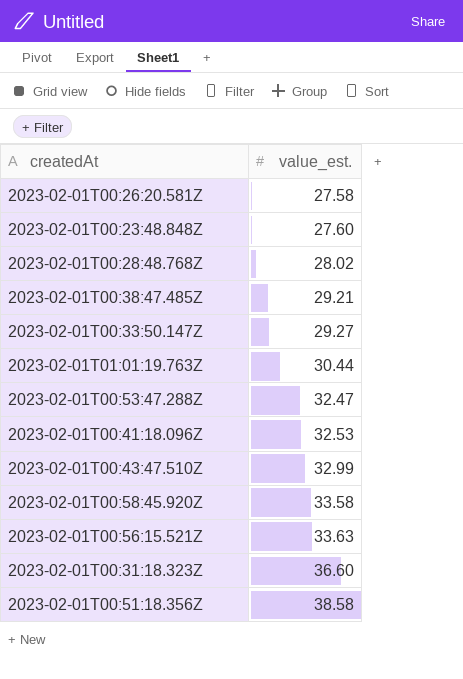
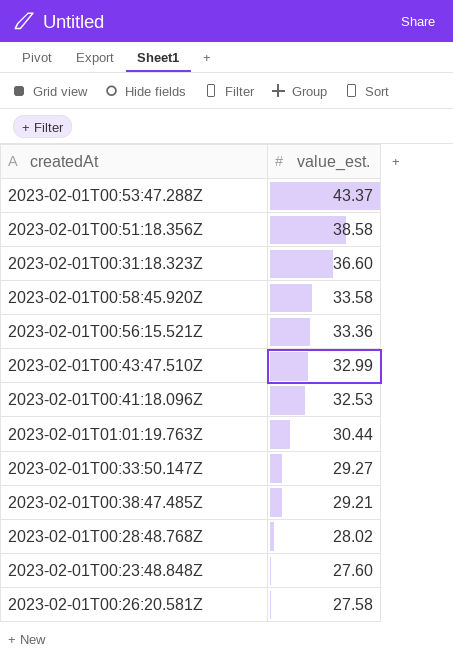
row order: value_est. ascending -> value_est. descending
2023-02-01T00:53:47.288Z | value_est.: 32.47 -> 43.37
2023-02-01T00:56:15.521Z | value_est.: 33.63 -> 33.36

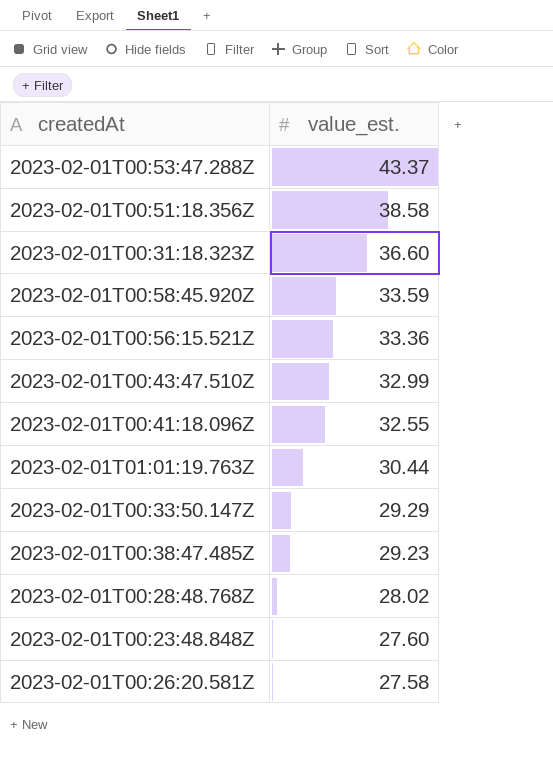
2023-02-01T00:58:45.920Z | value_est.: 33.58 -> 33.59
2023-02-01T00:41:18.096Z | value_est.: 32.53 -> 32.55
2023-02-01T00:33:50.147Z | value_est.: 29.27 -> 29.29
2023-02-01T00:38:47.485Z | value_est.: 29.21 -> 29.23

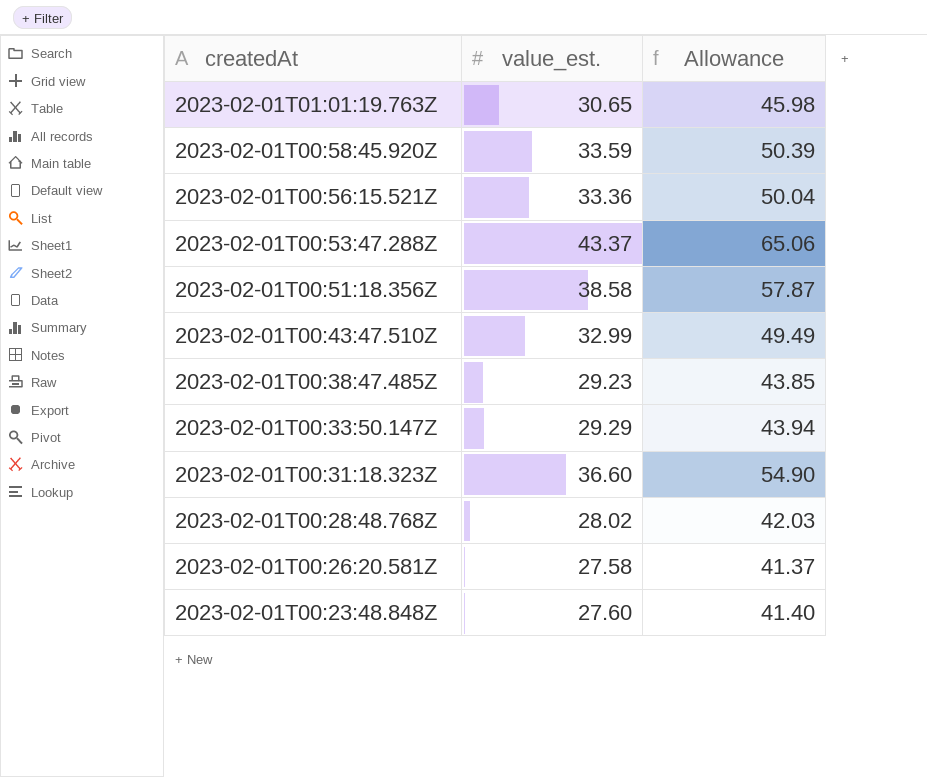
row order: value_est. descending -> createdAt descending
column Allowance | formula: none -> [value_est.] * 1.5
row 2023-02-01T00:41:18.096Z: 32.55 -> none
2023-02-01T01:01:19.763Z | value_est.: 30.44 -> 30.65

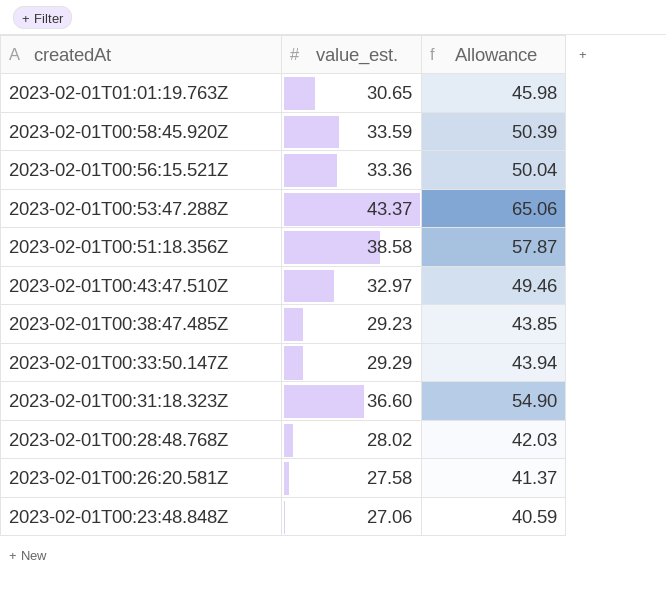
2023-02-01T00:43:47.510Z | value_est.: 32.99 -> 32.97
2023-02-01T00:43:47.510Z | Allowance: 49.49 -> 49.46
2023-02-01T00:23:48.848Z | value_est.: 27.60 -> 27.06
2023-02-01T00:23:48.848Z | Allowance: 41.40 -> 40.59

